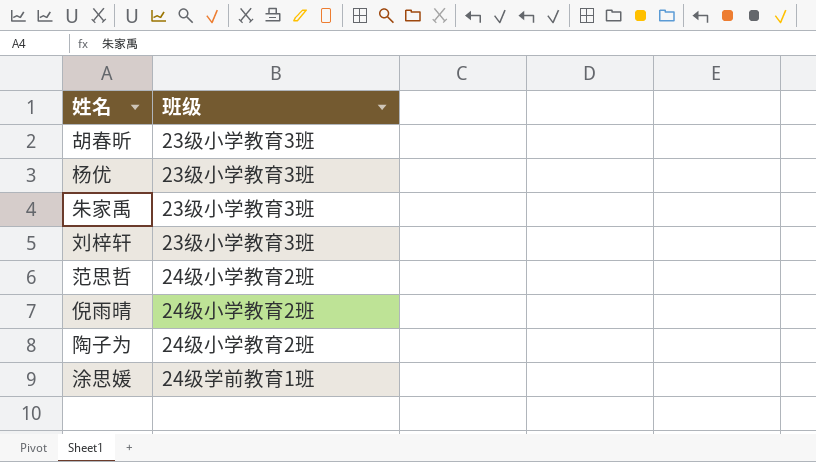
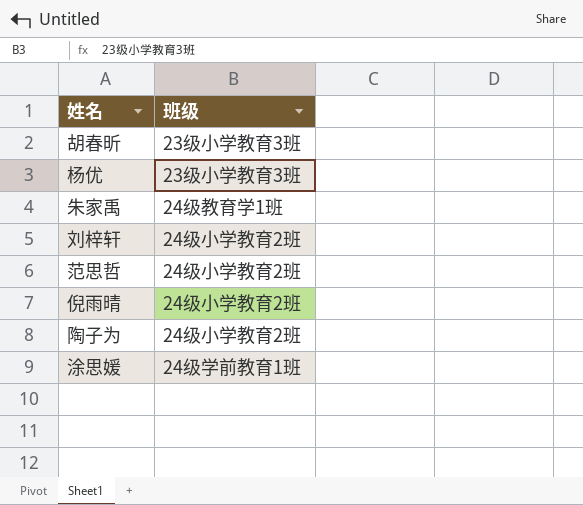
朱家禹 | 班级: 23级小学教育3班 -> 24级教育学1班
刘梓轩 | 班级: 23级小学教育3班 -> 24级小学教育2班

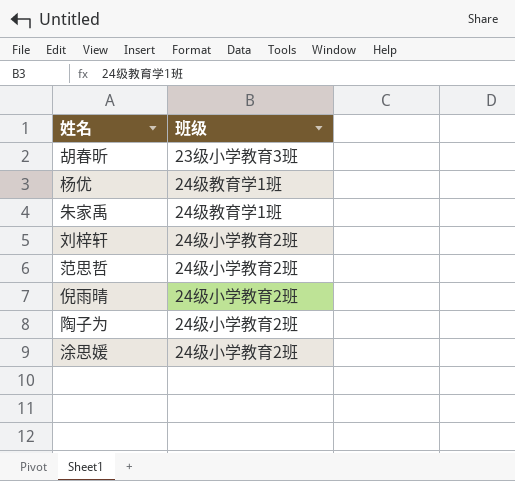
杨优 | 班级: 23级小学教育3班 -> 24级教育学1班
涂思媛 | 班级: 24级学前教育1班 -> 24级小学教育2班

